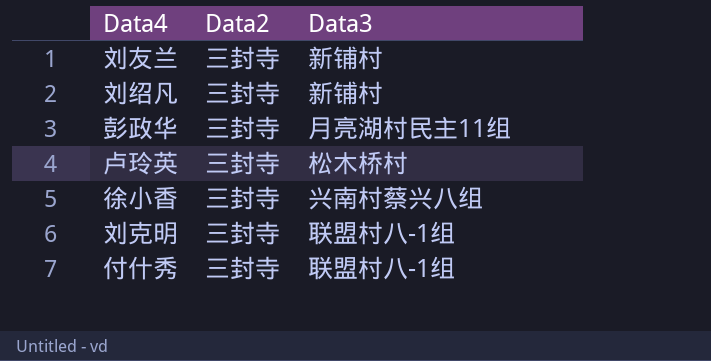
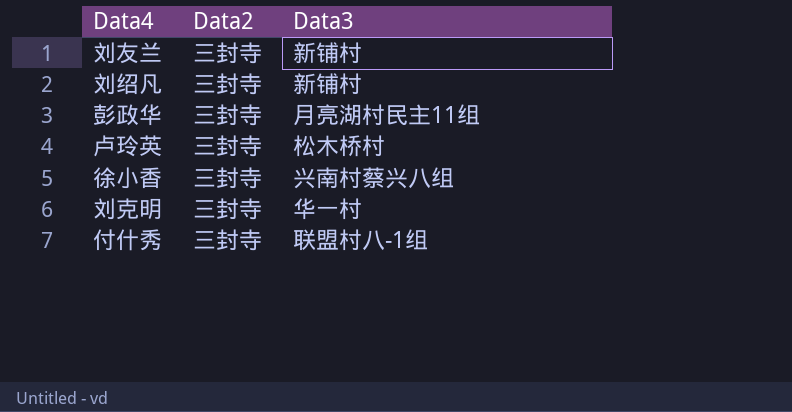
刘克明 | Data3: 联盟村八-1组 -> 华一村

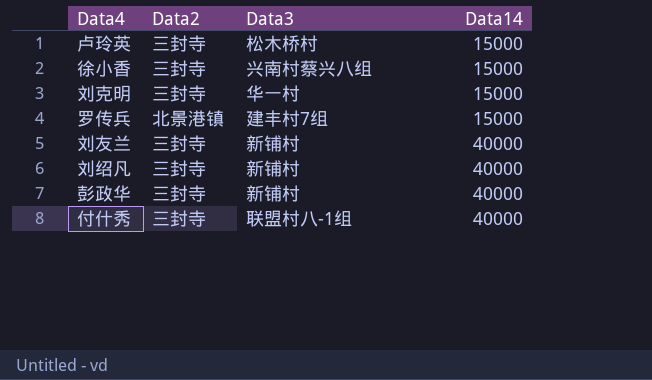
row order: none -> Data14 ascending
column Data14 | position: none -> 4
row 罗传兵: none -> 北景港镇 | 建丰村7组 | 15000
彭政华 | Data3: 月亮湖村民主11组 -> 新铺村

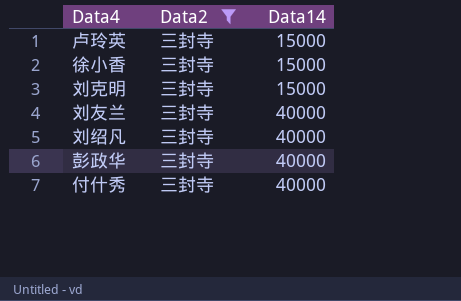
filter: none -> Data2 = 三封寺
column Data3 | position: 3 -> none

